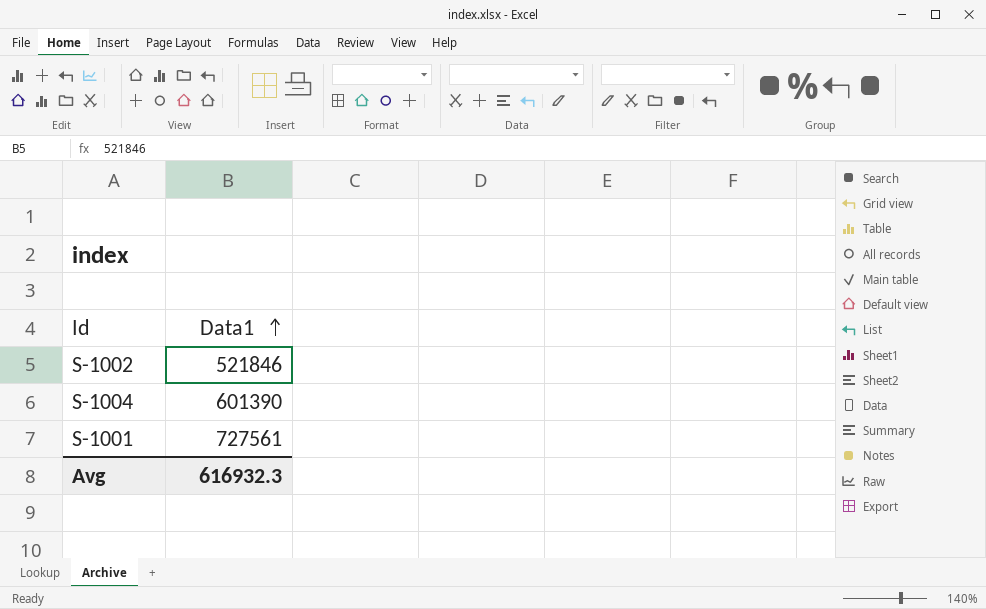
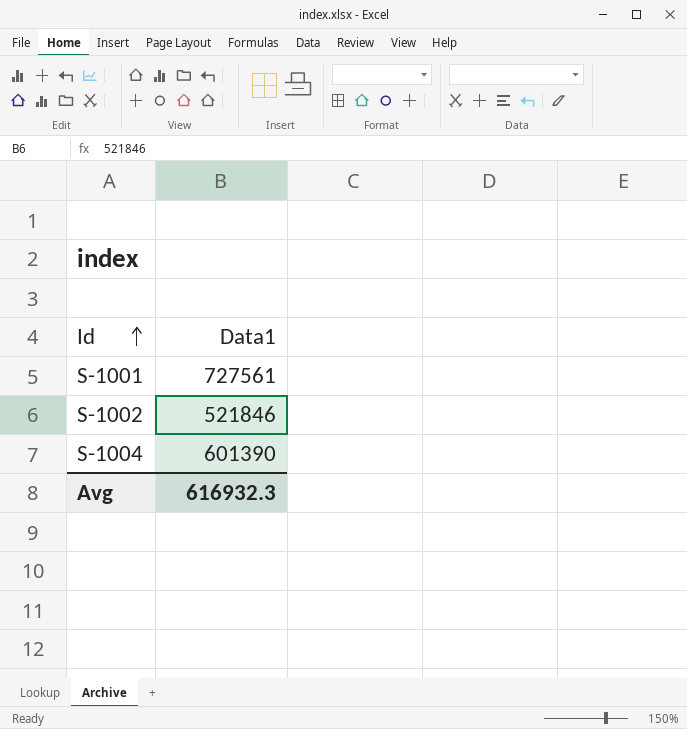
row order: Data1 ascending -> Id ascending

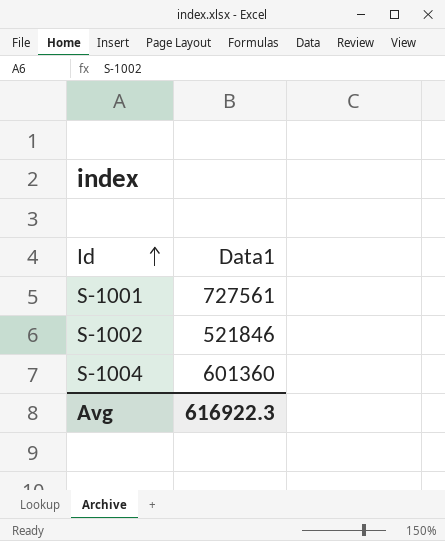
S-1004 | Data1: 601390 -> 601360
Avg | Data1: 616932.3 -> 616922.3

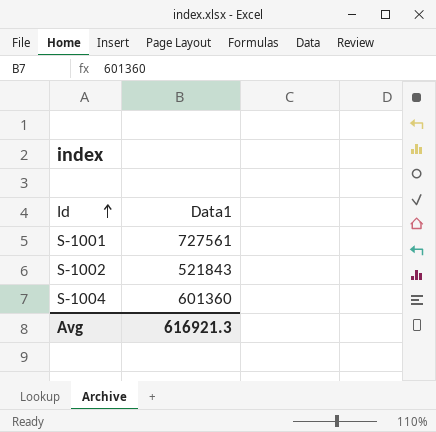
S-1002 | Data1: 521846 -> 521843
Avg | Data1: 616922.3 -> 616921.3

